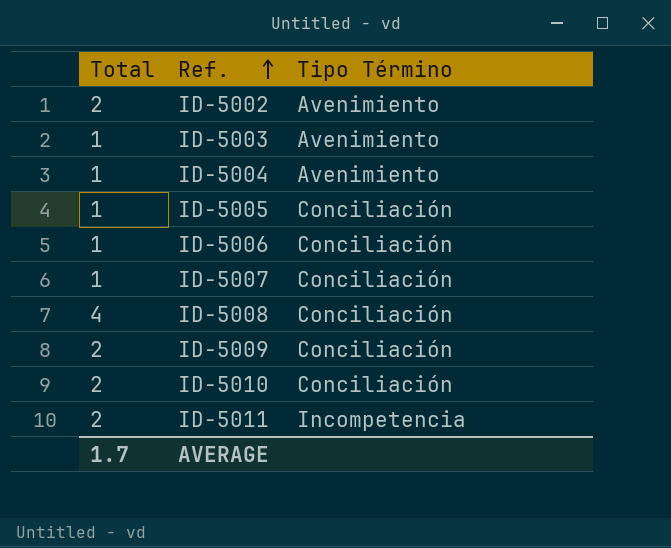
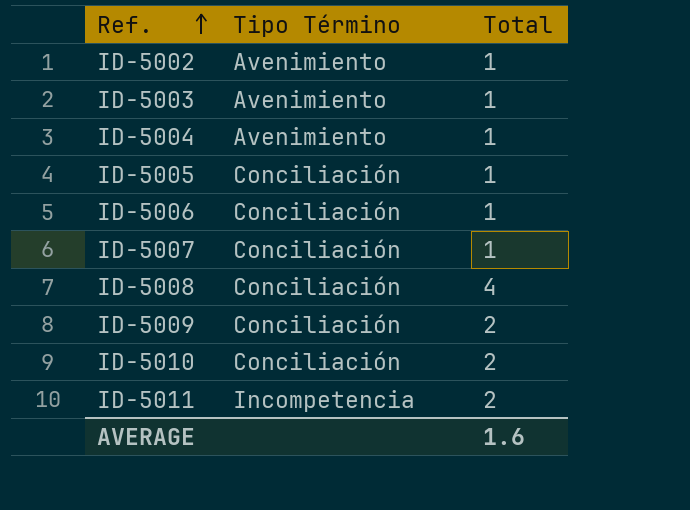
column Total | position: 1 -> 3
ID-5002 | Total: 2 -> 1
AVERAGE | Total: 1.7 -> 1.6

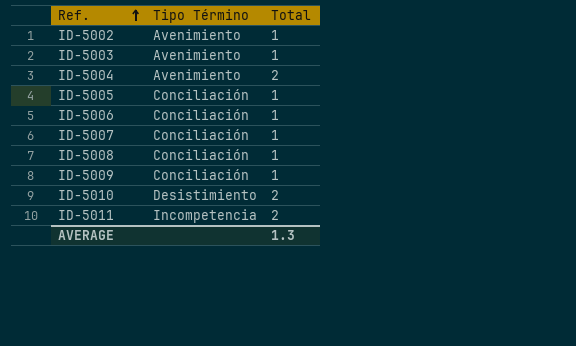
ID-5004 | Total: 1 -> 2
ID-5008 | Total: 4 -> 1
ID-5009 | Total: 2 -> 1
ID-5010 | Tipo Término: Conciliación -> Desistimiento
AVERAGE | Total: 1.6 -> 1.3

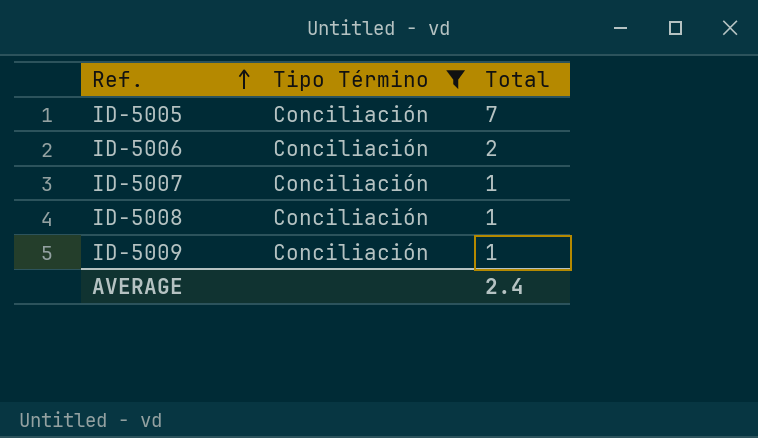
filter: none -> Tipo Término = Conciliación
ID-5005 | Total: 1 -> 7
ID-5006 | Total: 1 -> 2
AVERAGE | Total: 1.3 -> 2.4

